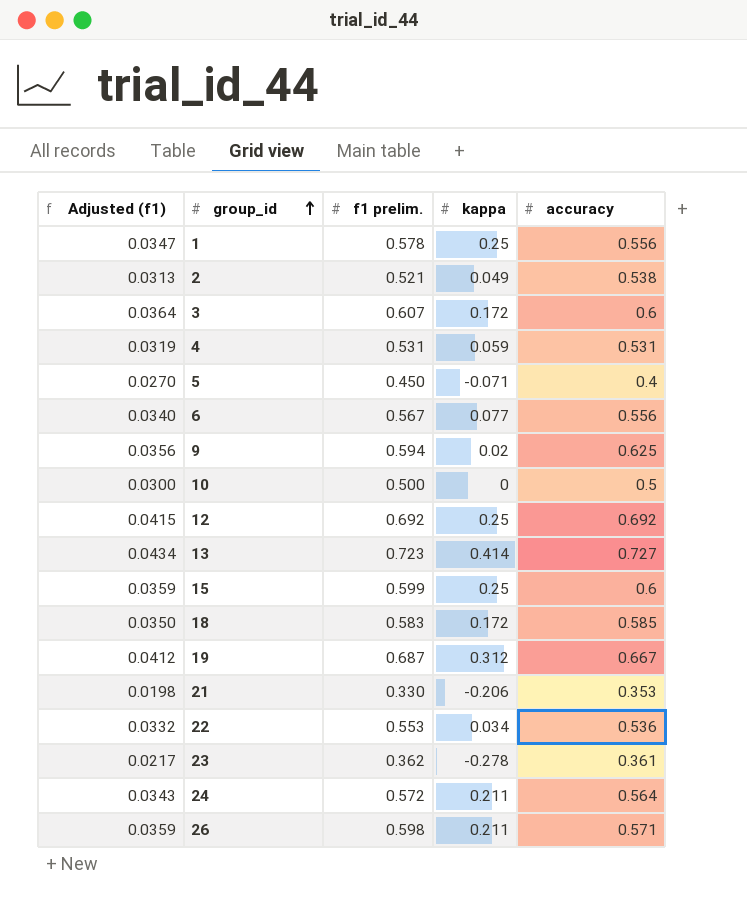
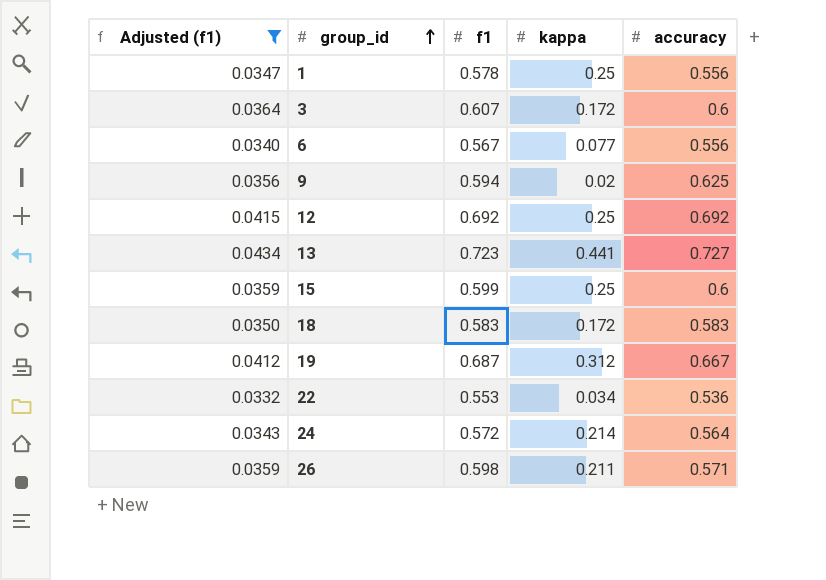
filter: none -> Adjusted (f1) >= 0.0332
column name: f1 prelim. -> f1
13 | kappa: 0.414 -> 0.441
18 | accuracy: 0.585 -> 0.583
24 | kappa: 0.211 -> 0.214

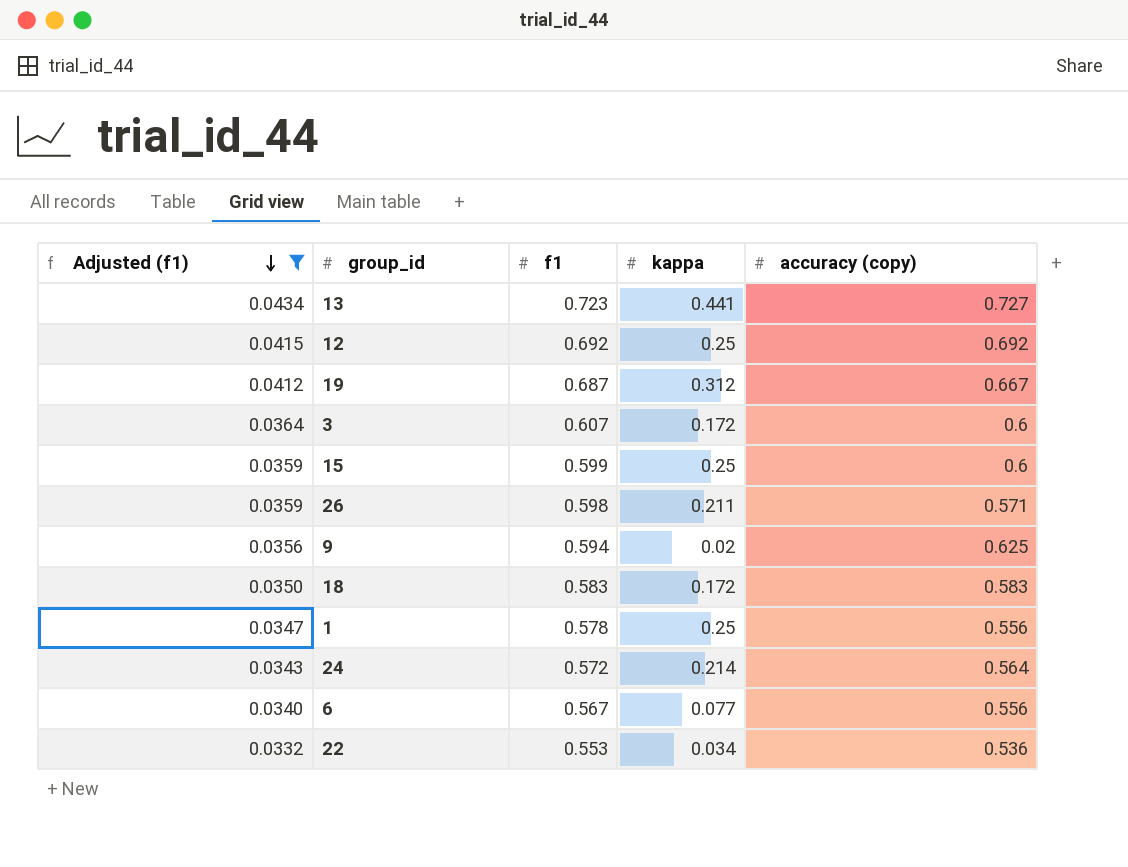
row order: group_id ascending -> Adjusted (f1) descending
column name: accuracy -> accuracy (copy)

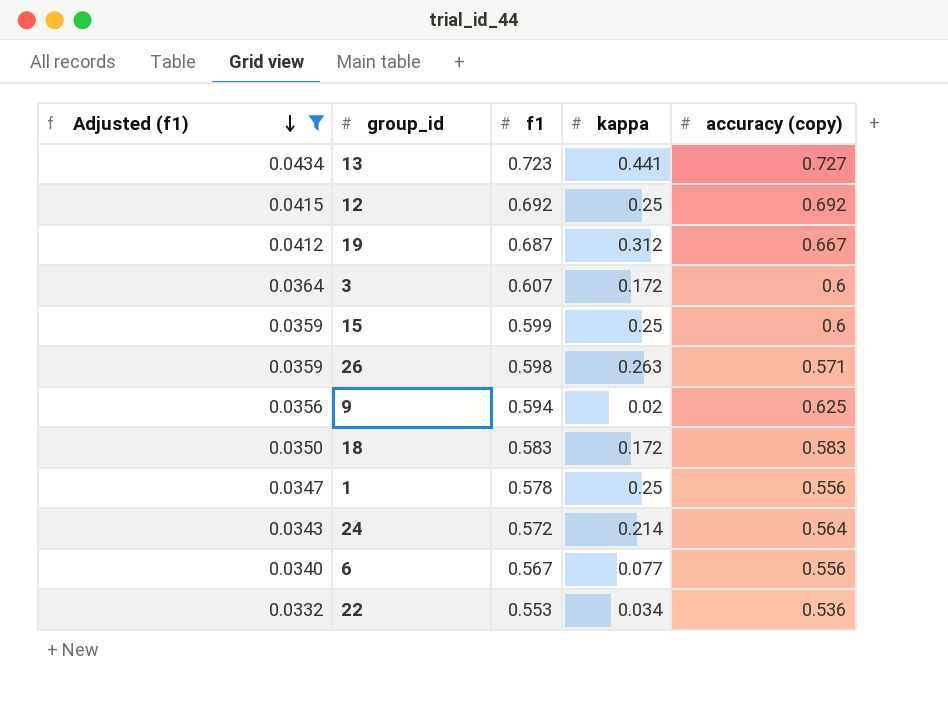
26 | kappa: 0.211 -> 0.263

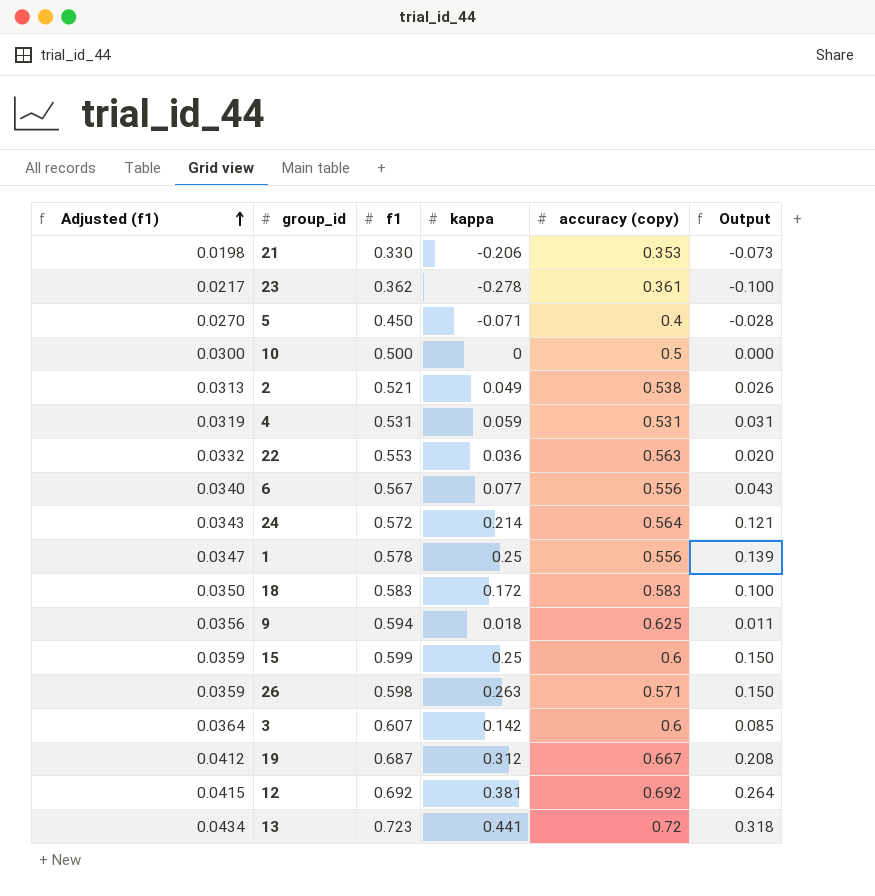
filter: Adjusted (f1) >= 0.0332 -> none
row order: Adjusted (f1) descending -> Adjusted (f1) ascending
column Output | formula: none -> [kappa] * [accuracy (copy)]
22 | kappa: 0.034 -> 0.036
22 | accuracy (copy): 0.536 -> 0.563
9 | kappa: 0.02 -> 0.018
3 | kappa: 0.172 -> 0.142
12 | kappa: 0.25 -> 0.381
13 | accuracy (copy): 0.727 -> 0.72

